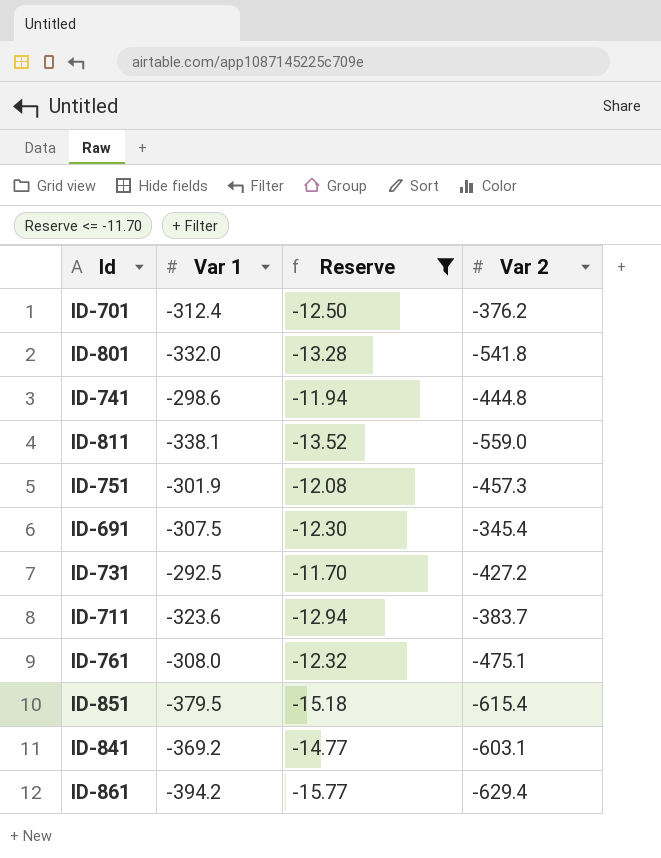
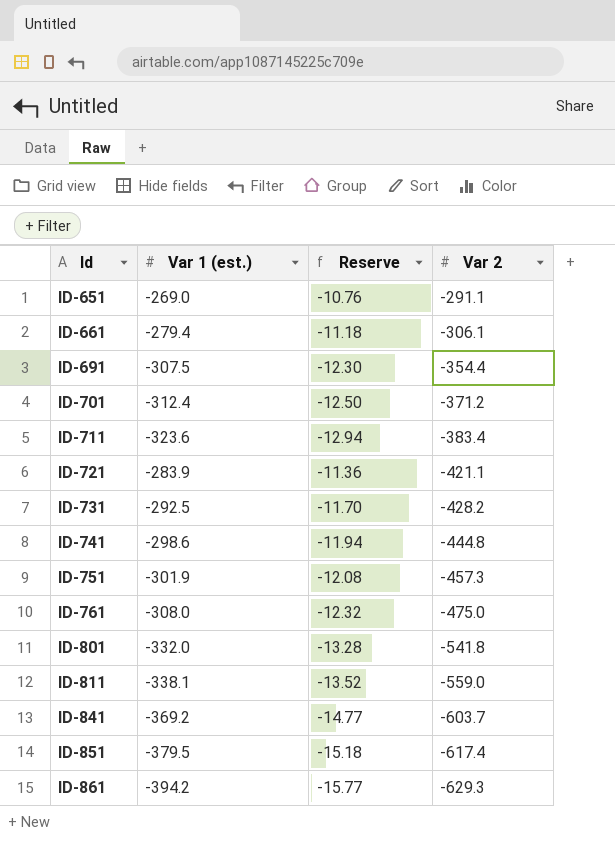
filter: Reserve <= -11.70 -> none
row order: none -> Id ascending
column name: Var 1 -> Var 1 (est.)
ID-691 | Var 2: -345.4 -> -354.4
ID-701 | Var 2: -376.2 -> -371.2
ID-711 | Var 2: -383.7 -> -383.4
ID-731 | Var 2: -427.2 -> -428.2
ID-761 | Var 2: -475.1 -> -475.0
ID-841 | Var 2: -603.1 -> -603.7
ID-851 | Var 2: -615.4 -> -617.4
ID-861 | Var 2: -629.4 -> -629.3

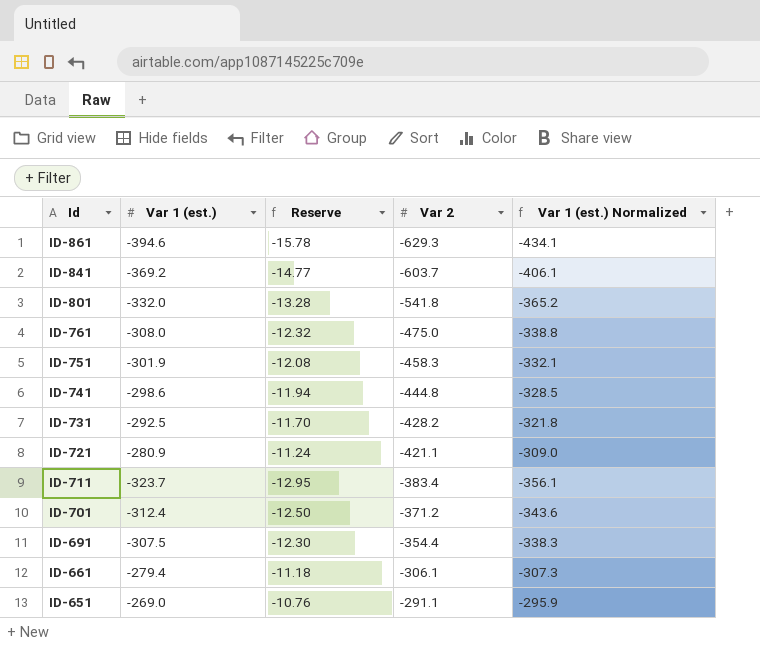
row order: Id ascending -> Id descending
column Var 1 (est.) Normalized | formula: none -> [Var 1 (est.)] * 1.1
row ID-811: -338.1 | -13.52 | -559.0 -> none
row ID-851: -379.5 | -15.18 | -617.4 -> none
ID-861 | Var 1 (est.): -394.2 -> -394.6
ID-861 | Reserve: -15.77 -> -15.78
ID-751 | Var 2: -457.3 -> -458.3
ID-721 | Var 1 (est.): -283.9 -> -280.9
ID-721 | Reserve: -11.36 -> -11.24
ID-711 | Var 1 (est.): -323.6 -> -323.7
ID-711 | Reserve: -12.94 -> -12.95

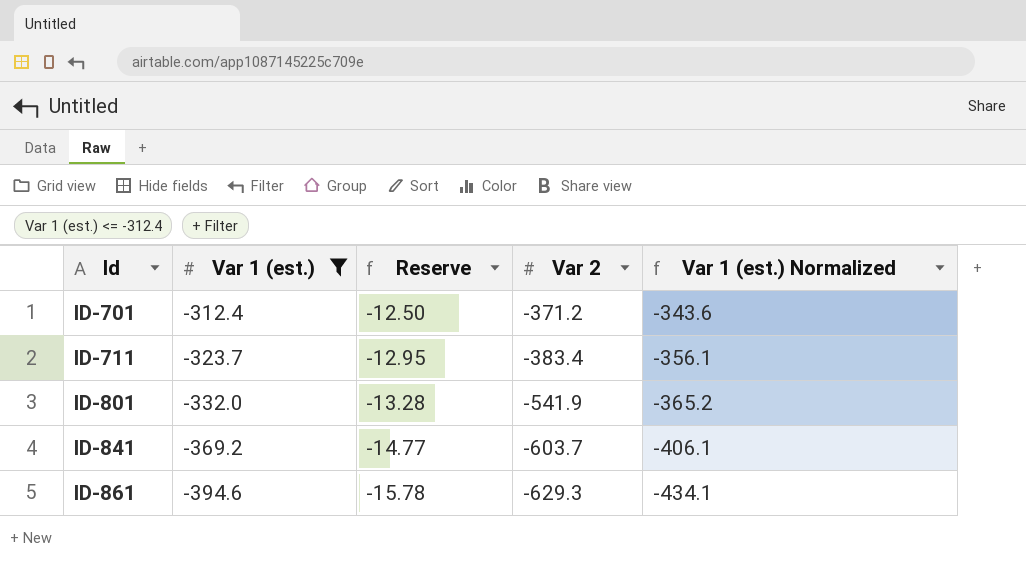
filter: none -> Var 1 (est.) <= -312.4
row order: Id descending -> Id ascending
ID-801 | Var 2: -541.8 -> -541.9

